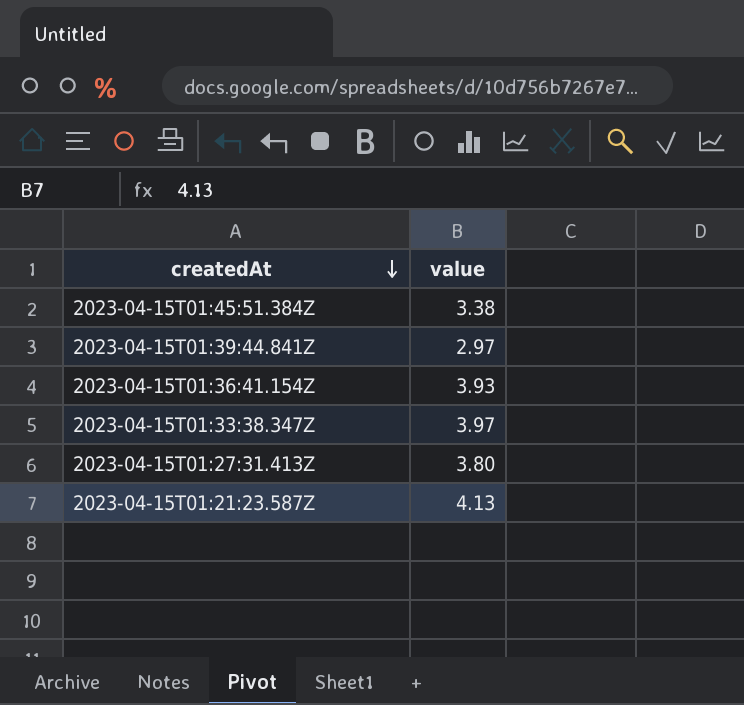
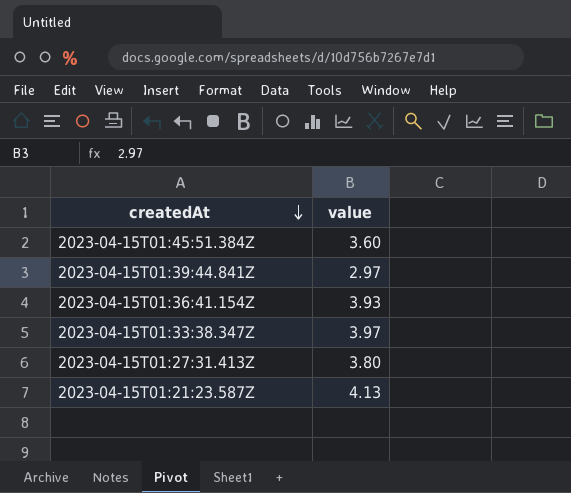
2023-04-15T01:45:51.384Z | value: 3.38 -> 3.60

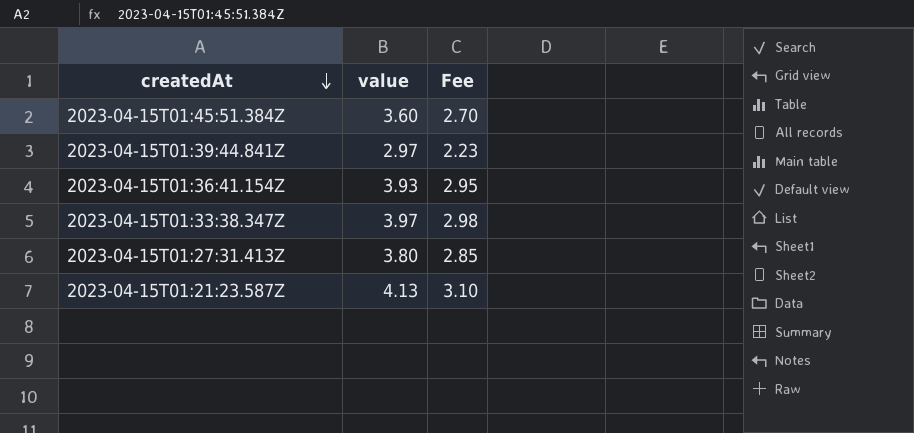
column Fee | formula: none -> [value] * 0.75

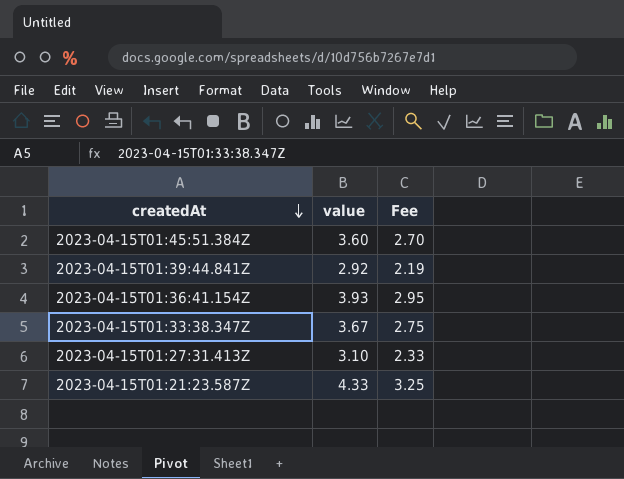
2023-04-15T01:39:44.841Z | value: 2.97 -> 2.92
2023-04-15T01:39:44.841Z | Fee: 2.23 -> 2.19
2023-04-15T01:33:38.347Z | value: 3.97 -> 3.67
2023-04-15T01:33:38.347Z | Fee: 2.98 -> 2.75
2023-04-15T01:27:31.413Z | value: 3.80 -> 3.10
2023-04-15T01:27:31.413Z | Fee: 2.85 -> 2.33
2023-04-15T01:21:23.587Z | value: 4.13 -> 4.33
2023-04-15T01:21:23.587Z | Fee: 3.10 -> 3.25

